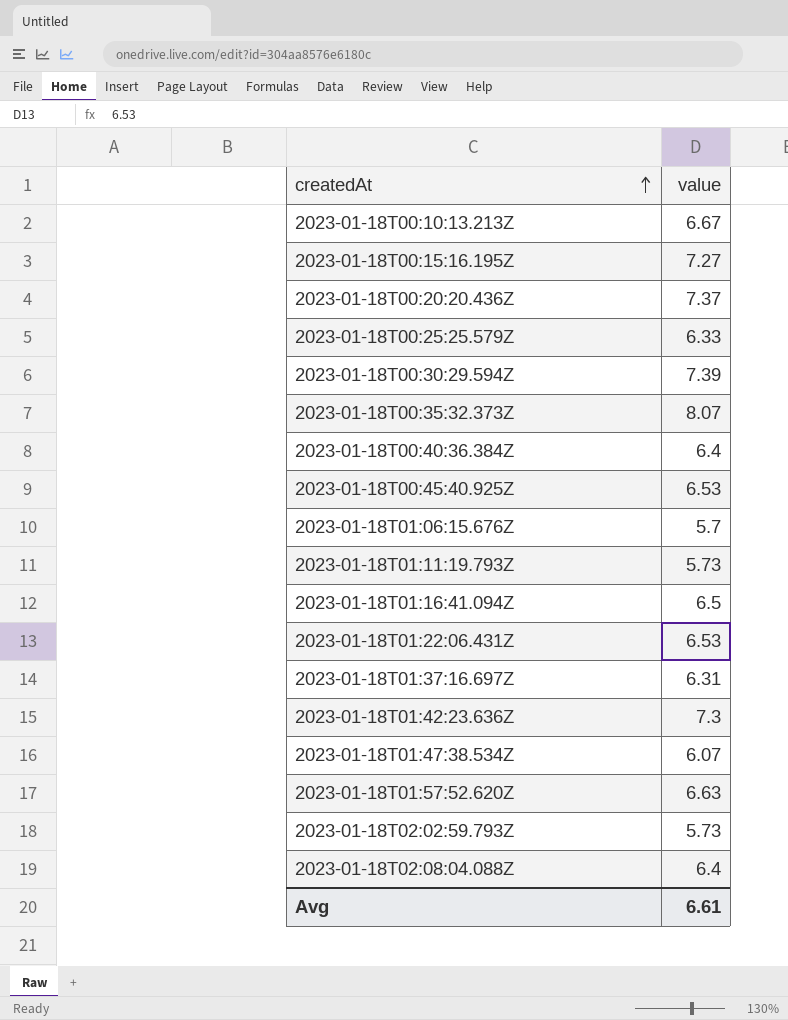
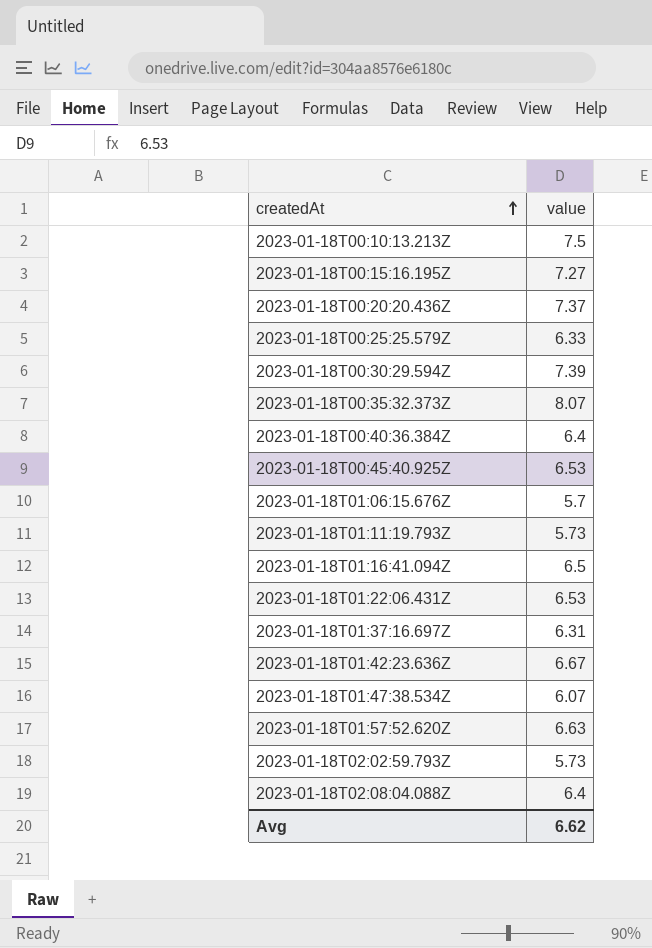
2023-01-18T00:10:13.213Z | value: 6.67 -> 7.5
2023-01-18T01:42:23.636Z | value: 7.3 -> 6.67
Avg | value: 6.61 -> 6.62

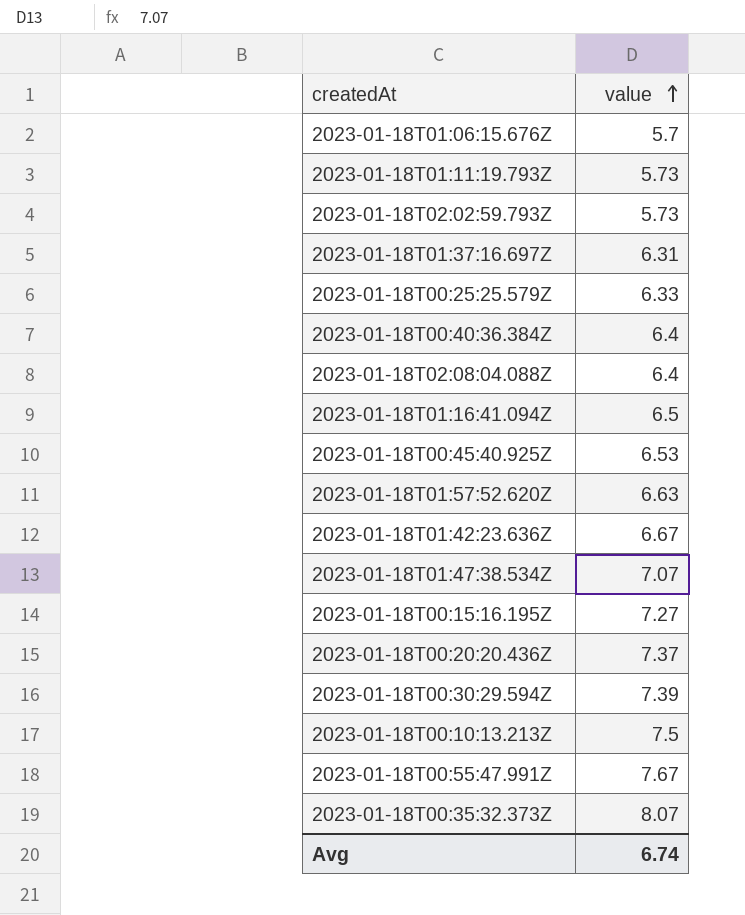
row order: createdAt ascending -> value ascending
row 2023-01-18T01:22:06.431Z: 6.53 -> none
2023-01-18T01:47:38.534Z | value: 6.07 -> 7.07
row 2023-01-18T00:55:47.991Z: none -> 7.67
Avg | value: 6.62 -> 6.74

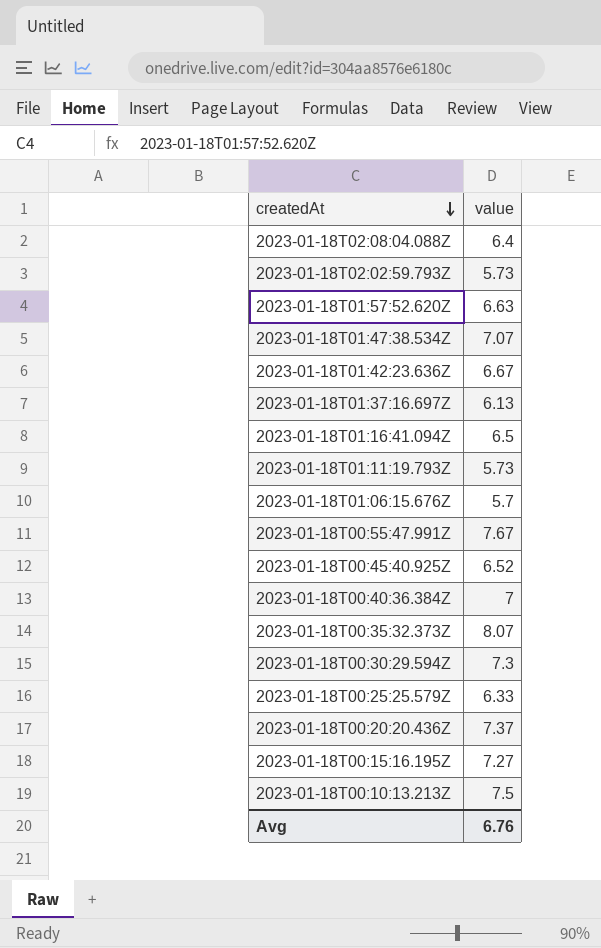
row order: value ascending -> createdAt descending
2023-01-18T01:37:16.697Z | value: 6.31 -> 6.13
2023-01-18T00:45:40.925Z | value: 6.53 -> 6.52
2023-01-18T00:40:36.384Z | value: 6.4 -> 7
2023-01-18T00:30:29.594Z | value: 7.39 -> 7.3
Avg | value: 6.74 -> 6.76

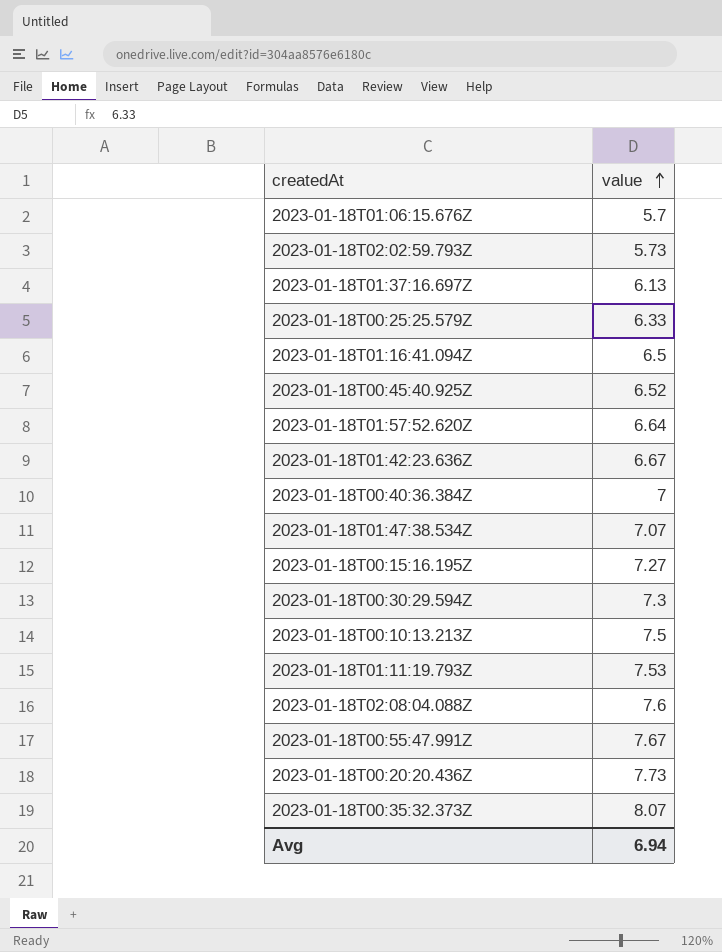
row order: createdAt descending -> value ascending
2023-01-18T01:57:52.620Z | value: 6.63 -> 6.64
2023-01-18T01:11:19.793Z | value: 5.73 -> 7.53
2023-01-18T02:08:04.088Z | value: 6.4 -> 7.6
2023-01-18T00:20:20.436Z | value: 7.37 -> 7.73
Avg | value: 6.76 -> 6.94

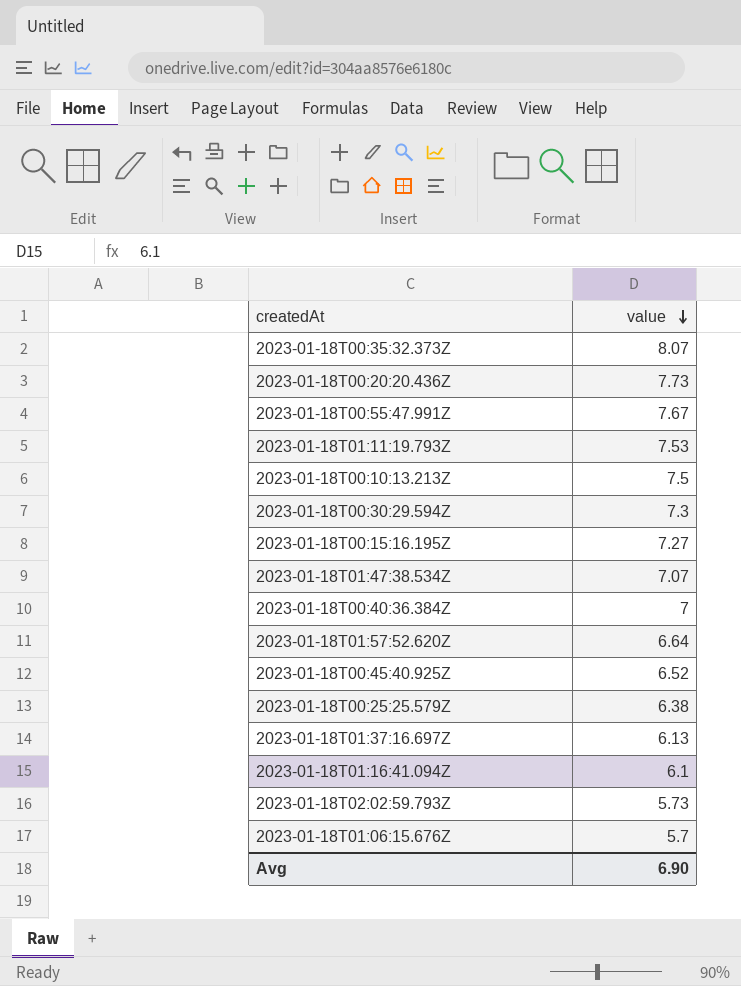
row order: value ascending -> value descending
row 2023-01-18T01:42:23.636Z: 6.67 -> none
row 2023-01-18T02:08:04.088Z: 7.6 -> none
2023-01-18T00:25:25.579Z | value: 6.33 -> 6.38
2023-01-18T01:16:41.094Z | value: 6.5 -> 6.1
Avg | value: 6.94 -> 6.90

